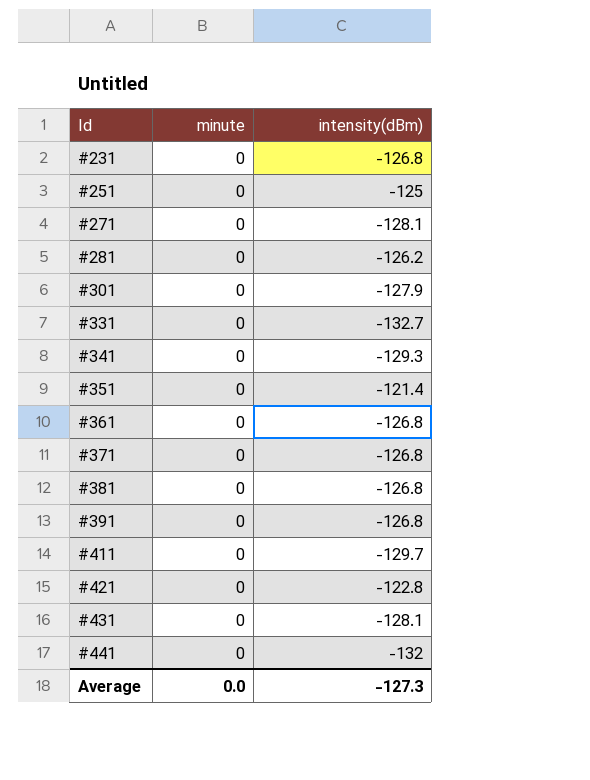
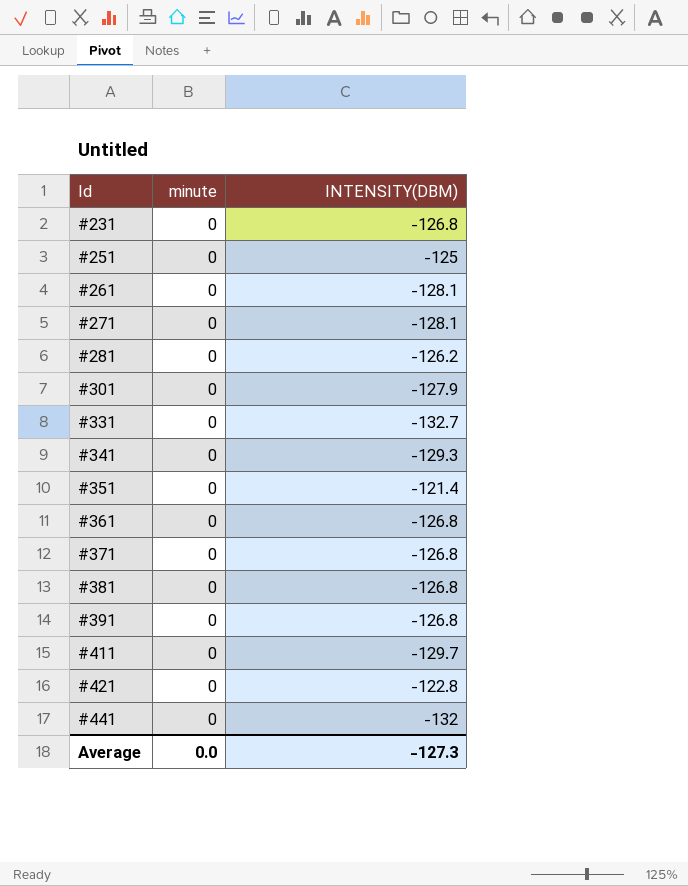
column name: intensity(dBm) -> INTENSITY(DBM)
row #431: 0 | -128.1 -> none
row #261: none -> 0 | -128.1

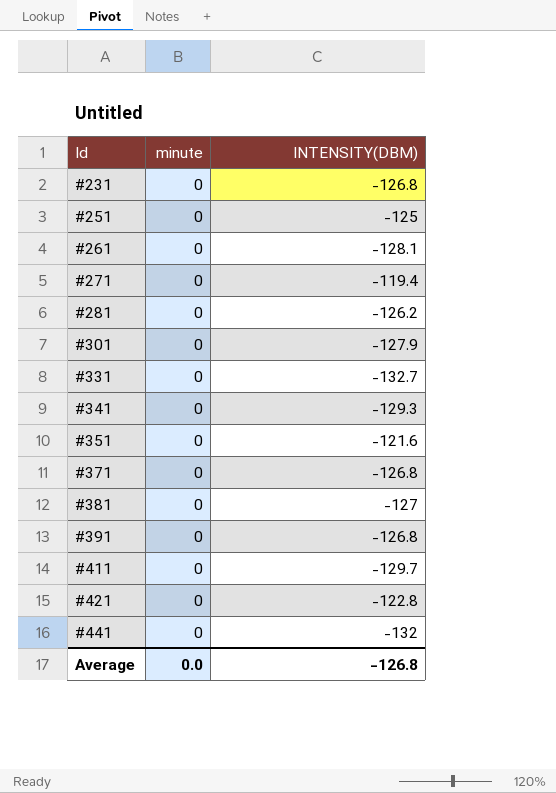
row #361: 0 | -126.8 -> none
#271 | INTENSITY(DBM): -128.1 -> -119.4
#351 | INTENSITY(DBM): -121.4 -> -121.6
#381 | INTENSITY(DBM): -126.8 -> -127
Average | INTENSITY(DBM): -127.3 -> -126.8

